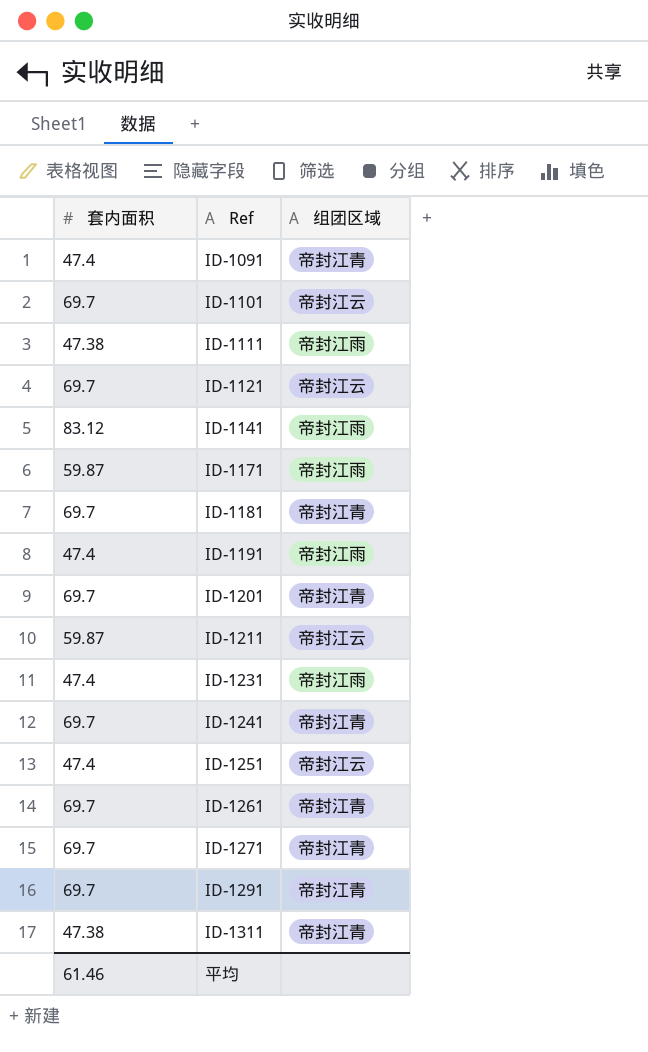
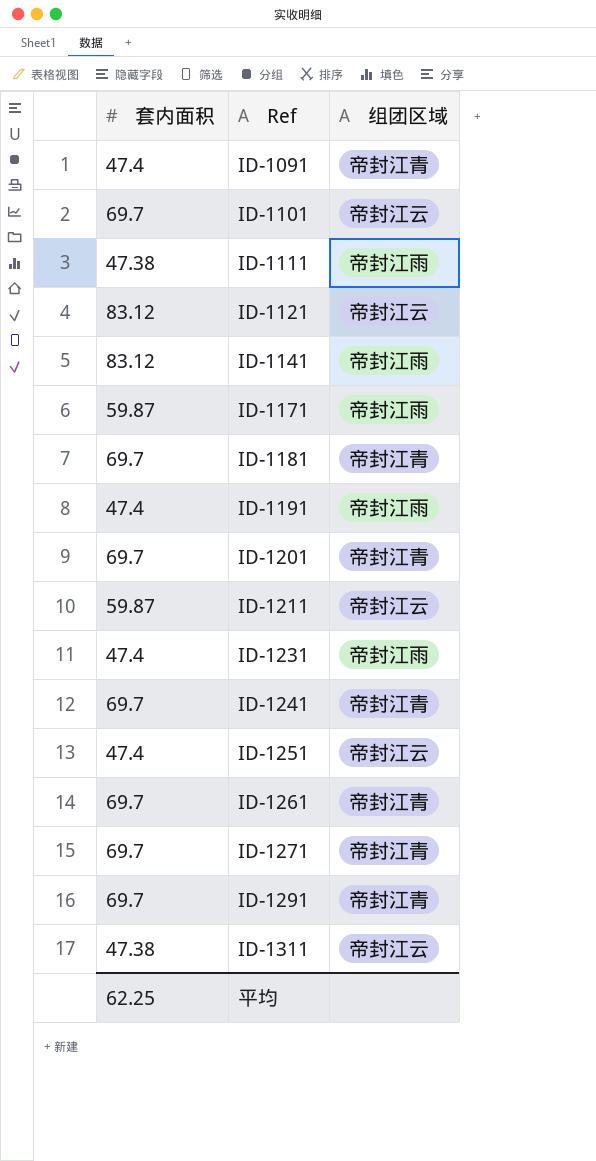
ID-1121 | 套内面积: 69.7 -> 83.12
ID-1311 | 组团区域: 帝封江青 -> 帝封江云
平均 | 套内面积: 61.46 -> 62.25

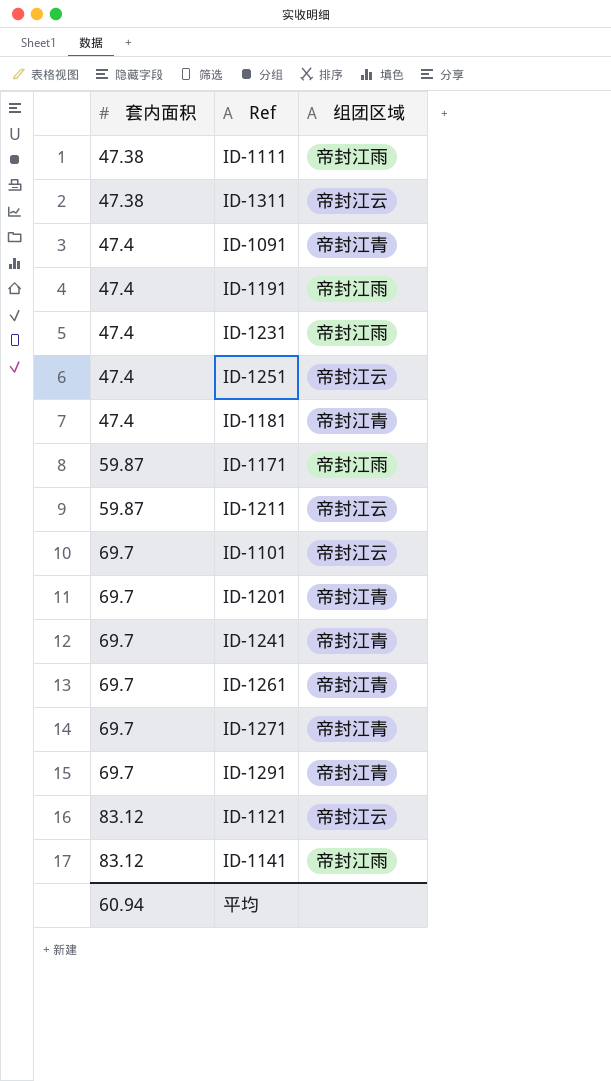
row order: Ref ascending -> 套内面积 ascending
ID-1181 | 套内面积: 69.7 -> 47.4
平均 | 套内面积: 62.25 -> 60.94

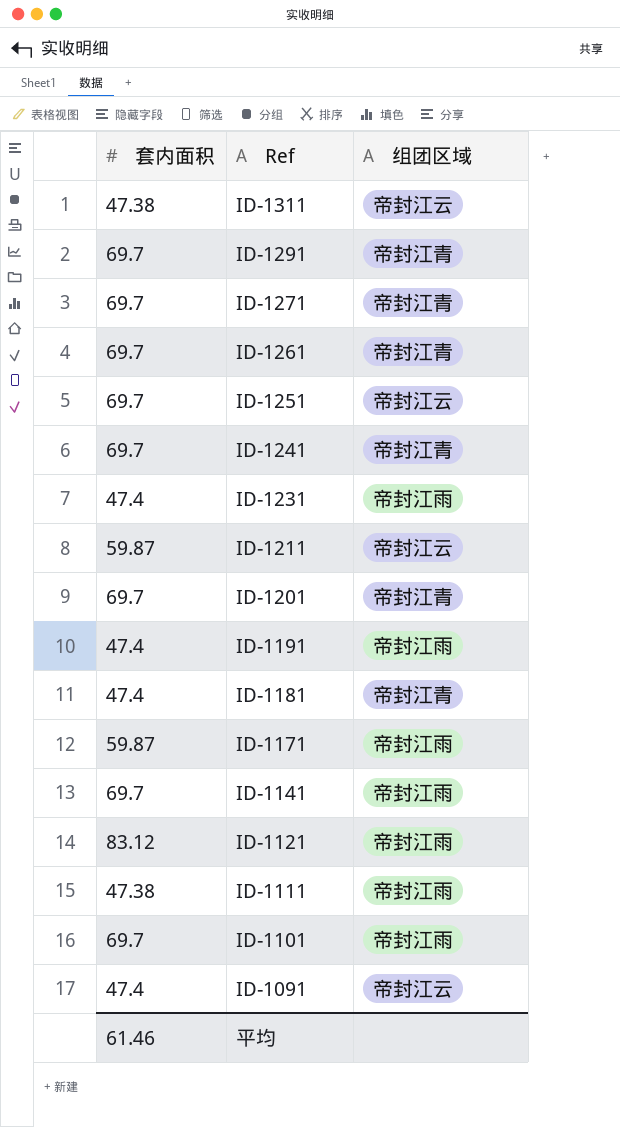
row order: 套内面积 ascending -> Ref descending
ID-1251 | 套内面积: 47.4 -> 69.7
ID-1141 | 套内面积: 83.12 -> 69.7
ID-1121 | 组团区域: 帝封江云 -> 帝封江雨
ID-1101 | 组团区域: 帝封江云 -> 帝封江雨
ID-1091 | 组团区域: 帝封江青 -> 帝封江云
平均 | 套内面积: 60.94 -> 61.46

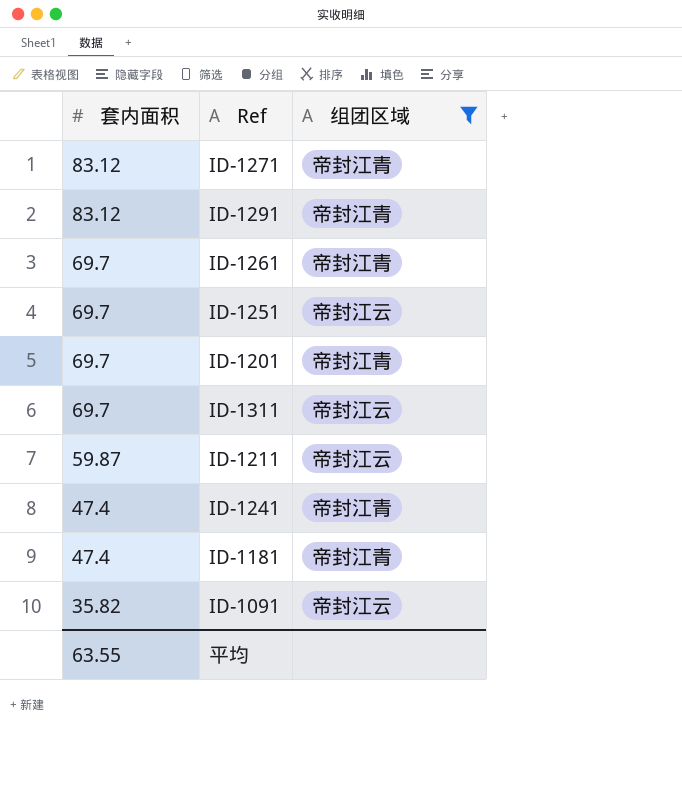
filter: none -> 组团区域 != 帝封江雨
row order: Ref descending -> 套内面积 descending
ID-1271 | 套内面积: 69.7 -> 83.12
ID-1291 | 套内面积: 69.7 -> 83.12
ID-1311 | 套内面积: 47.38 -> 69.7
ID-1241 | 套内面积: 69.7 -> 47.4
ID-1091 | 套内面积: 47.4 -> 35.82
平均 | 套内面积: 61.46 -> 63.55

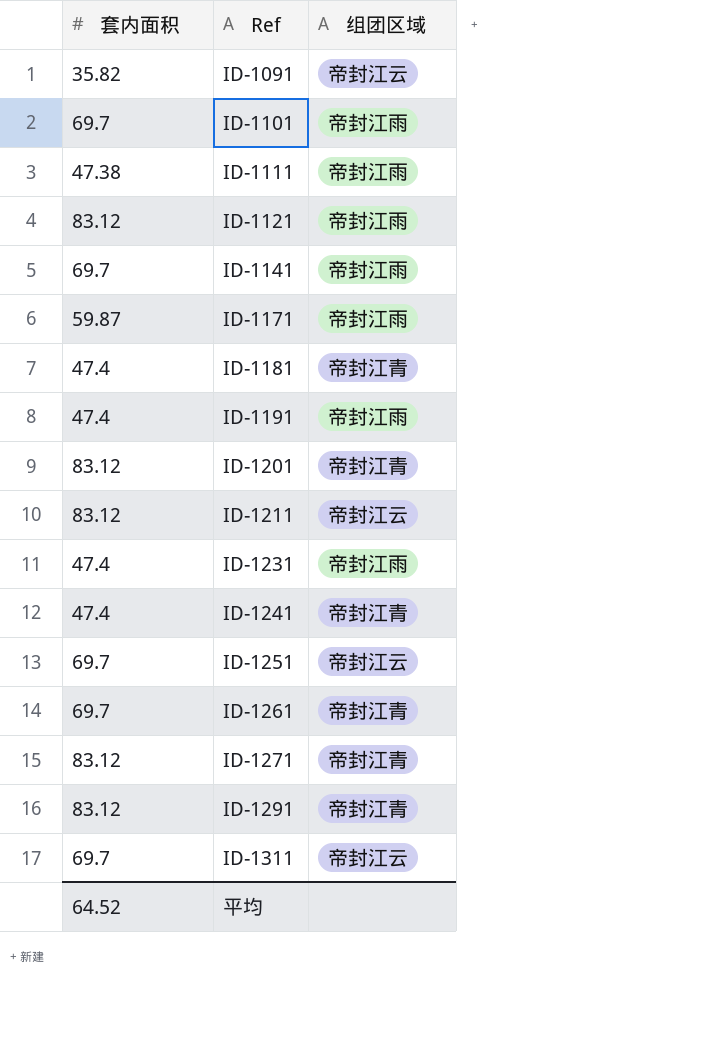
filter: 组团区域 != 帝封江雨 -> none
row order: 套内面积 descending -> Ref ascending
ID-1201 | 套内面积: 69.7 -> 83.12
ID-1211 | 套内面积: 59.87 -> 83.12
平均 | 套内面积: 63.55 -> 64.52

